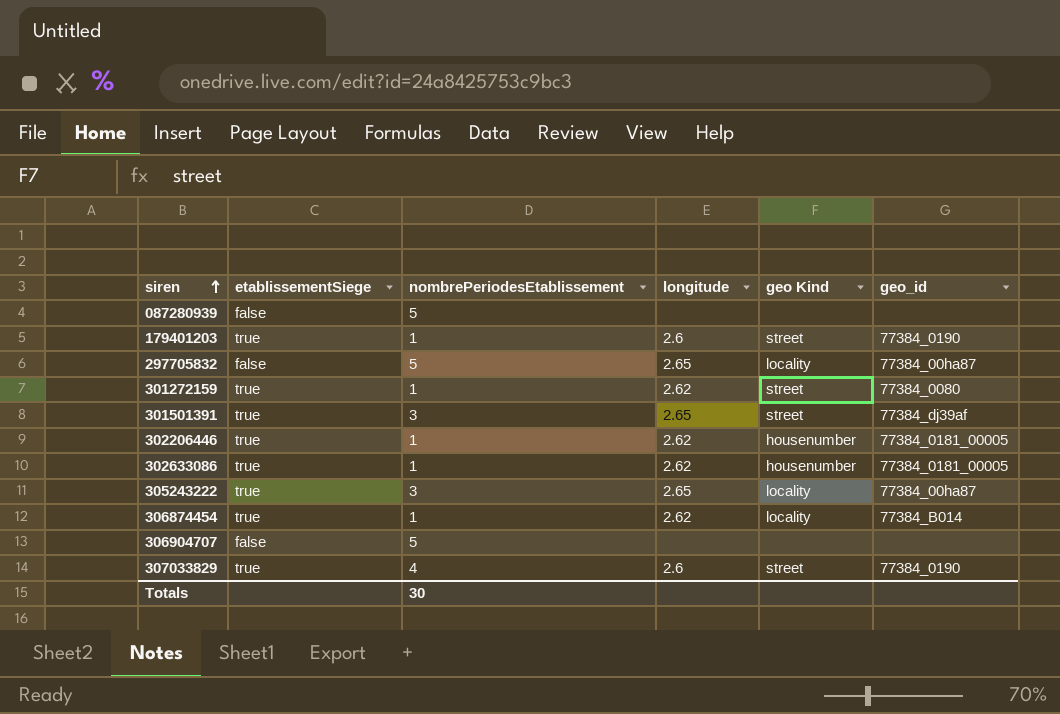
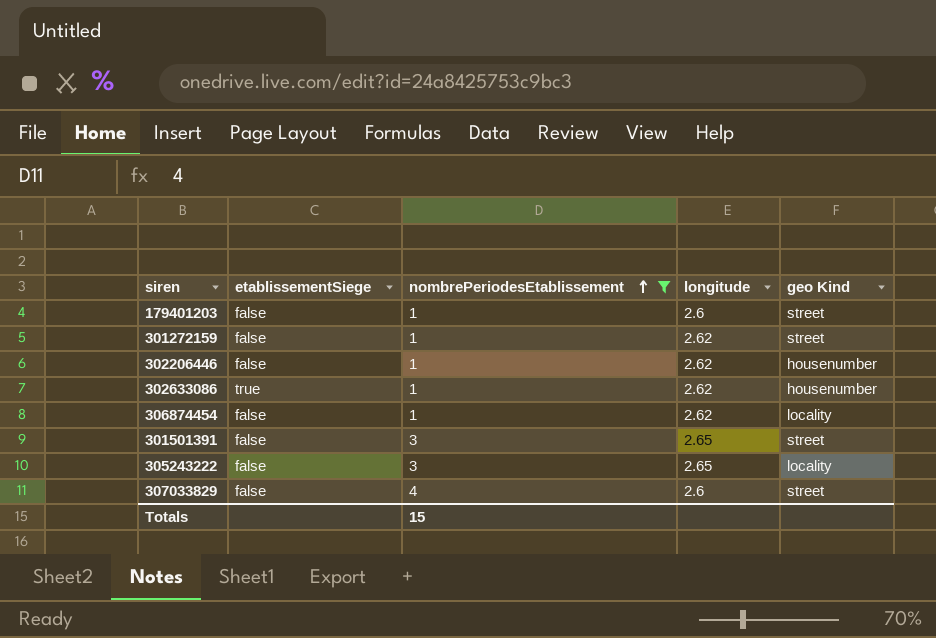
filter: none -> nombrePeriodesEtablissement != 5
row order: siren ascending -> nombrePeriodesEtablissement ascending
column geo_id | position: 6 -> none
179401203 | etablissementSiege: true -> false
301272159 | etablissementSiege: true -> false
302206446 | etablissementSiege: true -> false
306874454 | etablissementSiege: true -> false
301501391 | etablissementSiege: true -> false
305243222 | etablissementSiege: true -> false
307033829 | etablissementSiege: true -> false
Totals | nombrePeriodesEtablissement: 30 -> 15

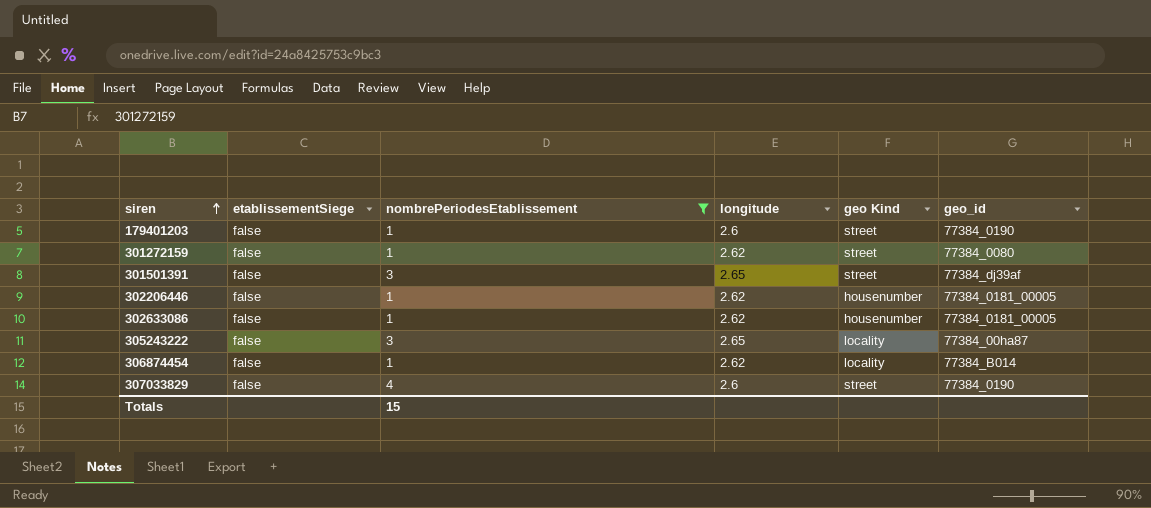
row order: nombrePeriodesEtablissement ascending -> siren ascending
column geo_id | position: none -> 6
302633086 | etablissementSiege: true -> false

